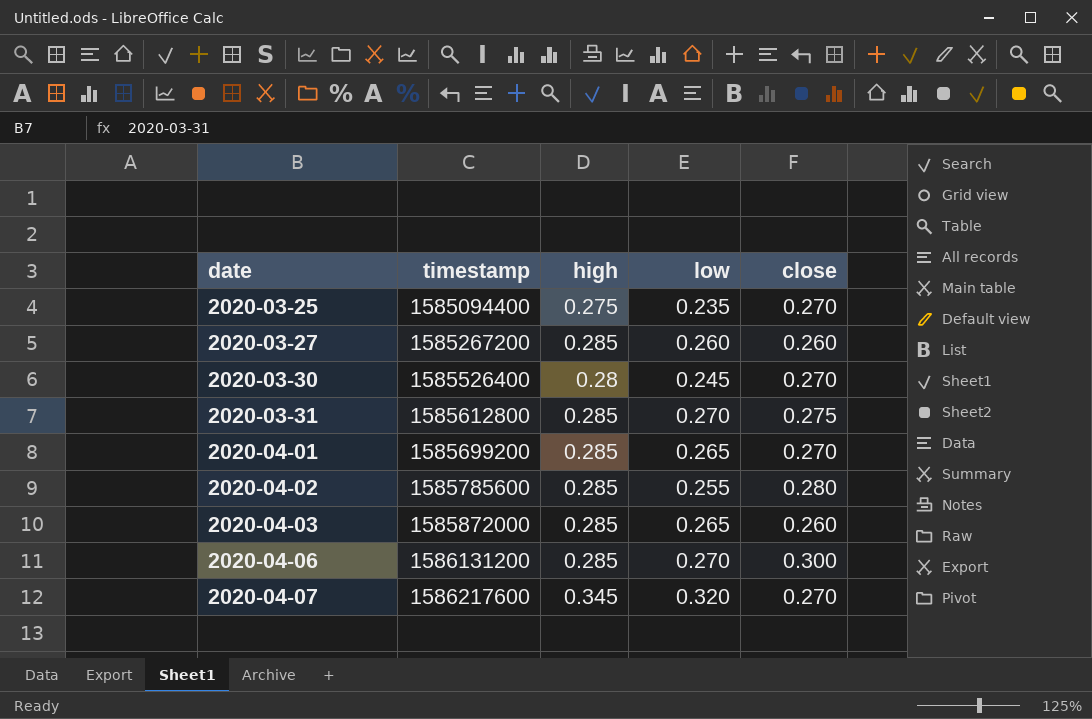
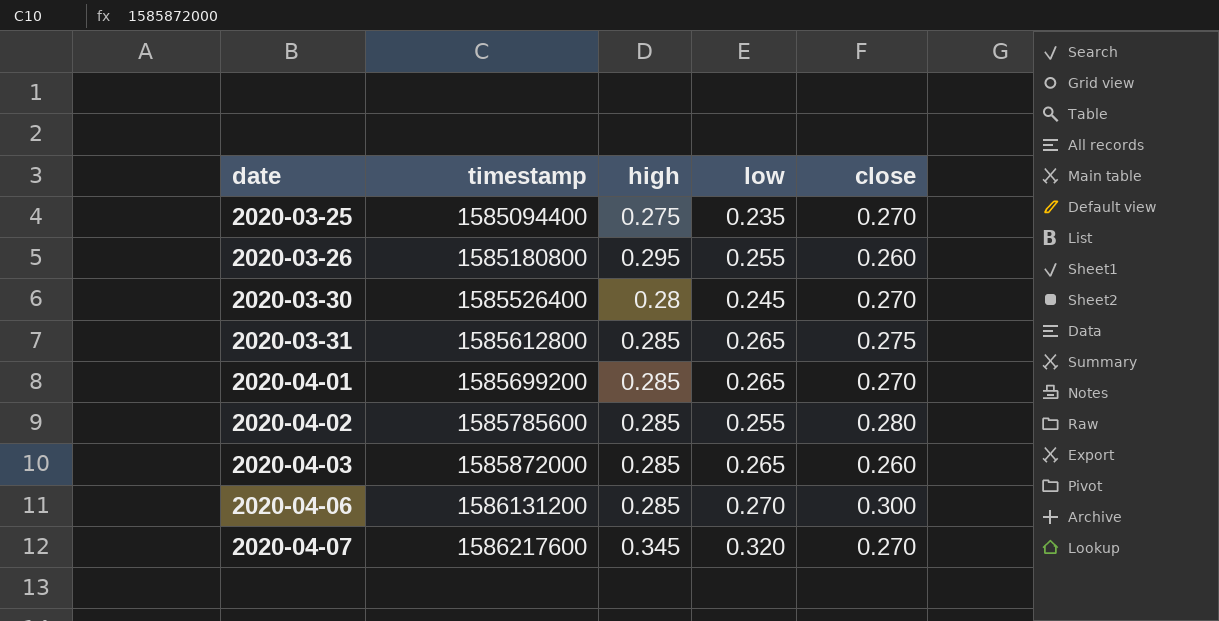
row 2020-03-27: 1585267200 | 0.285 | 0.260 | 0.260 -> none
row 2020-03-26: none -> 1585180800 | 0.295 | 0.255 | 0.260
2020-03-31 | low: 0.270 -> 0.265

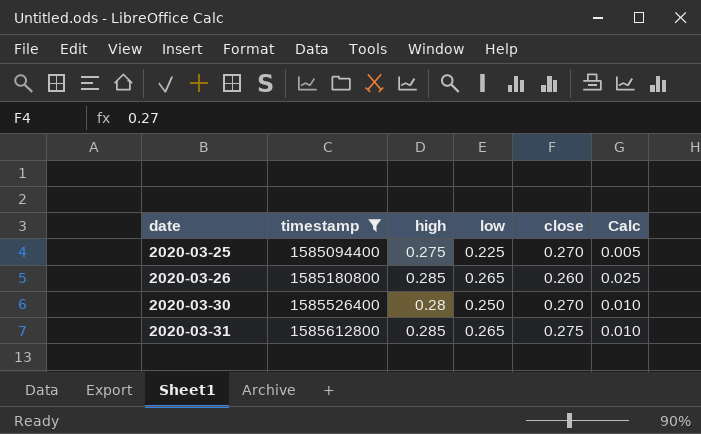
filter: none -> timestamp <= 1585612800
column Calc | formula: none -> [high] - [close]
2020-03-25 | low: 0.235 -> 0.225
2020-03-26 | high: 0.295 -> 0.285
2020-03-26 | low: 0.255 -> 0.265
2020-03-30 | low: 0.245 -> 0.250

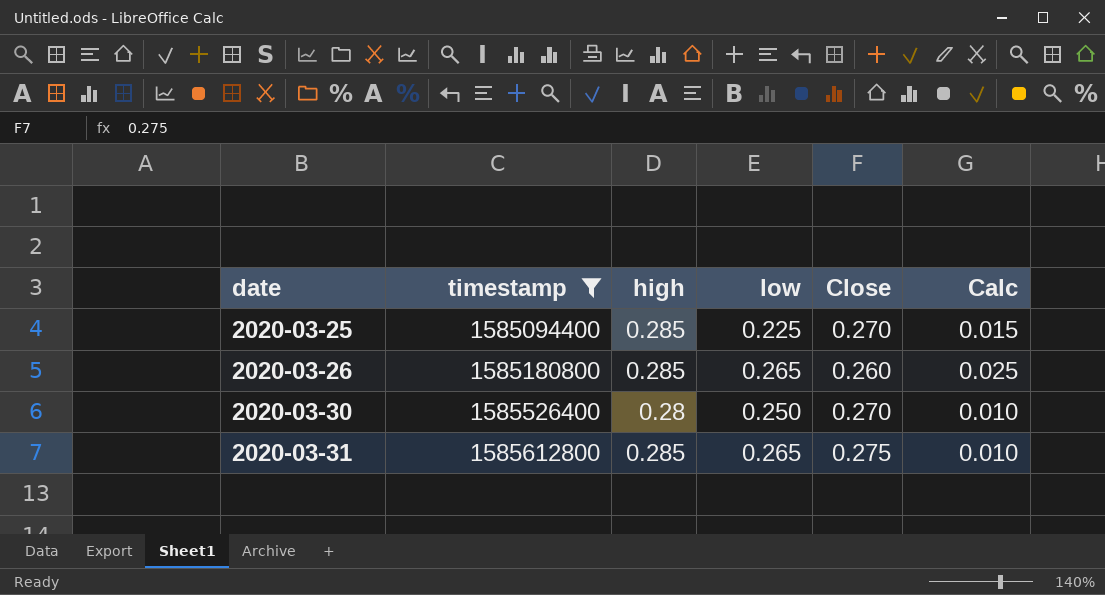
column name: close -> Close
2020-03-25 | high: 0.275 -> 0.285
2020-03-25 | Calc: 0.005 -> 0.015

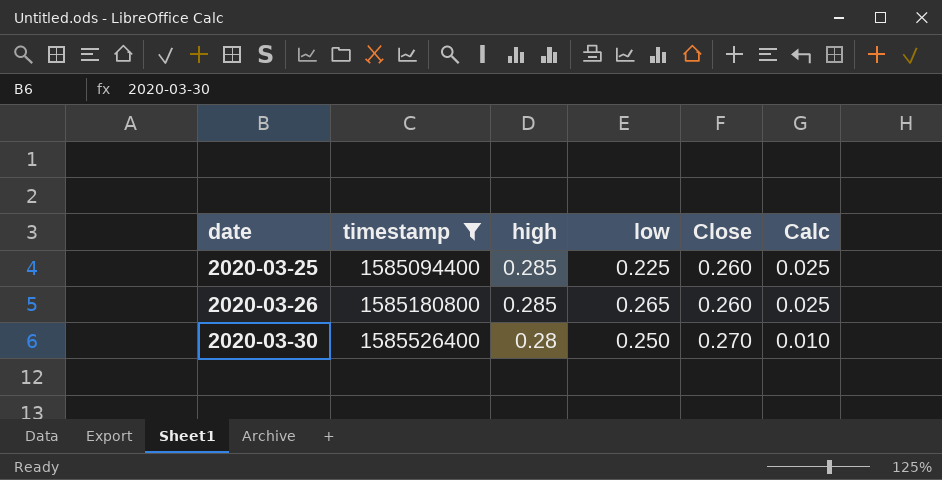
row 2020-03-31: 1585612800 | 0.285 | 0.265 | 0.275 | 0.010 -> none
2020-03-25 | Close: 0.270 -> 0.260
2020-03-25 | Calc: 0.015 -> 0.025

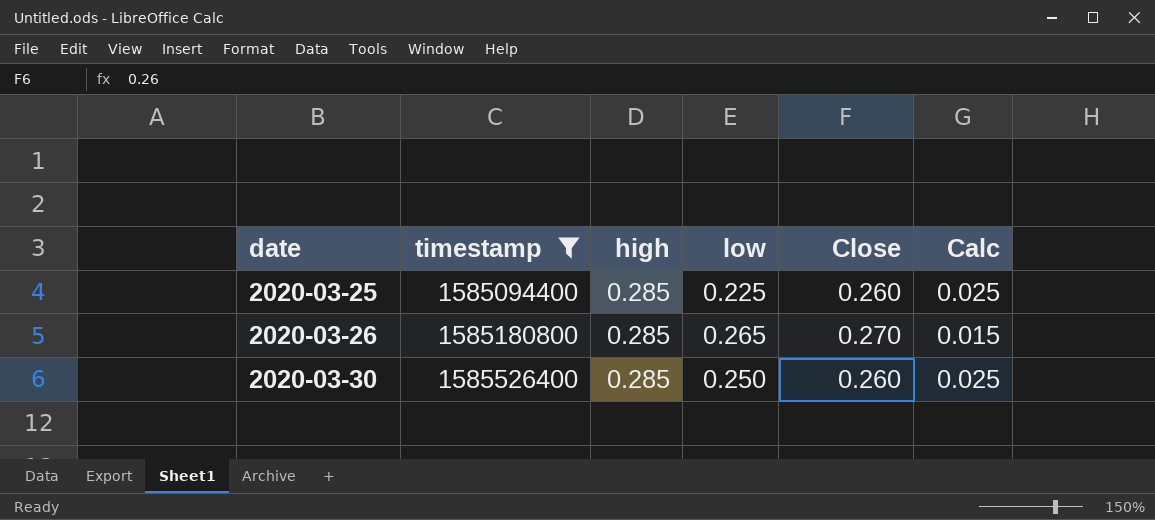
2020-03-26 | Close: 0.260 -> 0.270
2020-03-26 | Calc: 0.025 -> 0.015
2020-03-30 | high: 0.28 -> 0.285
2020-03-30 | Close: 0.270 -> 0.260
2020-03-30 | Calc: 0.010 -> 0.025

